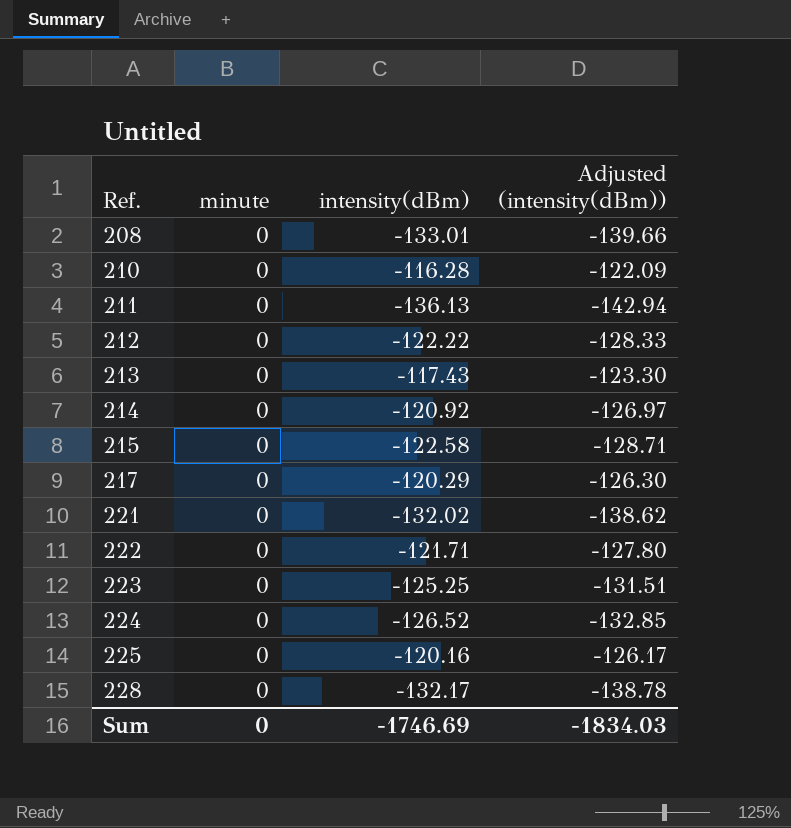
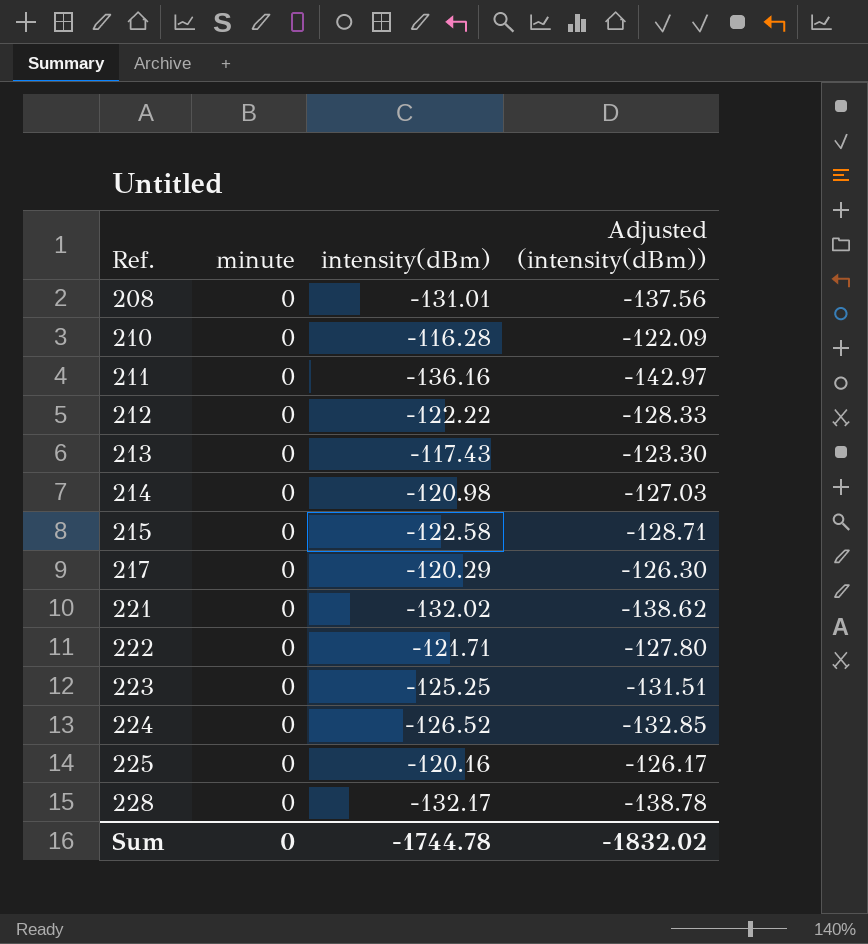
208 | intensity(dBm): -133.01 -> -131.01
208 | Adjusted (intensity(dBm)): -139.66 -> -137.56
211 | intensity(dBm): -136.13 -> -136.16
211 | Adjusted (intensity(dBm)): -142.94 -> -142.97
214 | intensity(dBm): -120.92 -> -120.98
214 | Adjusted (intensity(dBm)): -126.97 -> -127.03
Sum | intensity(dBm): -1746.69 -> -1744.78
Sum | Adjusted (intensity(dBm)): -1834.03 -> -1832.02

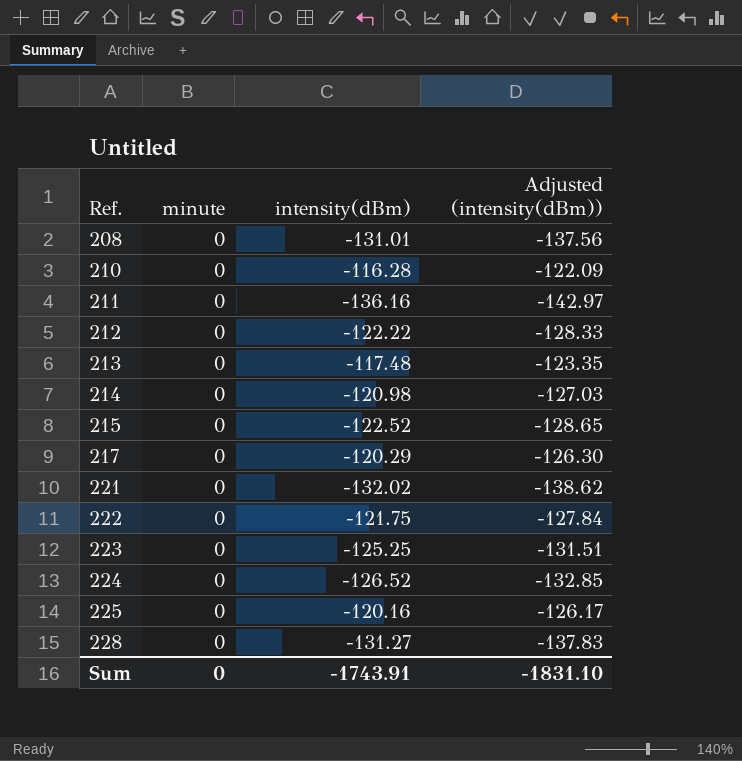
213 | intensity(dBm): -117.43 -> -117.48
213 | Adjusted (intensity(dBm)): -123.30 -> -123.35
215 | intensity(dBm): -122.58 -> -122.52
215 | Adjusted (intensity(dBm)): -128.71 -> -128.65
222 | intensity(dBm): -121.71 -> -121.75
222 | Adjusted (intensity(dBm)): -127.80 -> -127.84
228 | intensity(dBm): -132.17 -> -131.27
228 | Adjusted (intensity(dBm)): -138.78 -> -137.83
Sum | intensity(dBm): -1744.78 -> -1743.91
Sum | Adjusted (intensity(dBm)): -1832.02 -> -1831.10

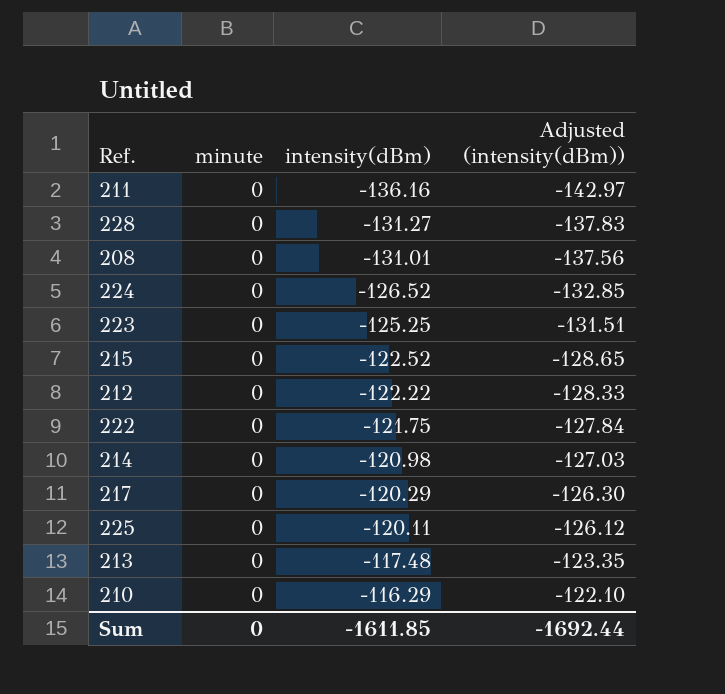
row order: Ref. ascending -> intensity(dBm) ascending
row 221: 0 | -132.02 | -138.62 -> none
225 | intensity(dBm): -120.16 -> -120.11
225 | Adjusted (intensity(dBm)): -126.17 -> -126.12
210 | intensity(dBm): -116.28 -> -116.29
210 | Adjusted (intensity(dBm)): -122.09 -> -122.10
Sum | intensity(dBm): -1743.91 -> -1611.85
Sum | Adjusted (intensity(dBm)): -1831.10 -> -1692.44

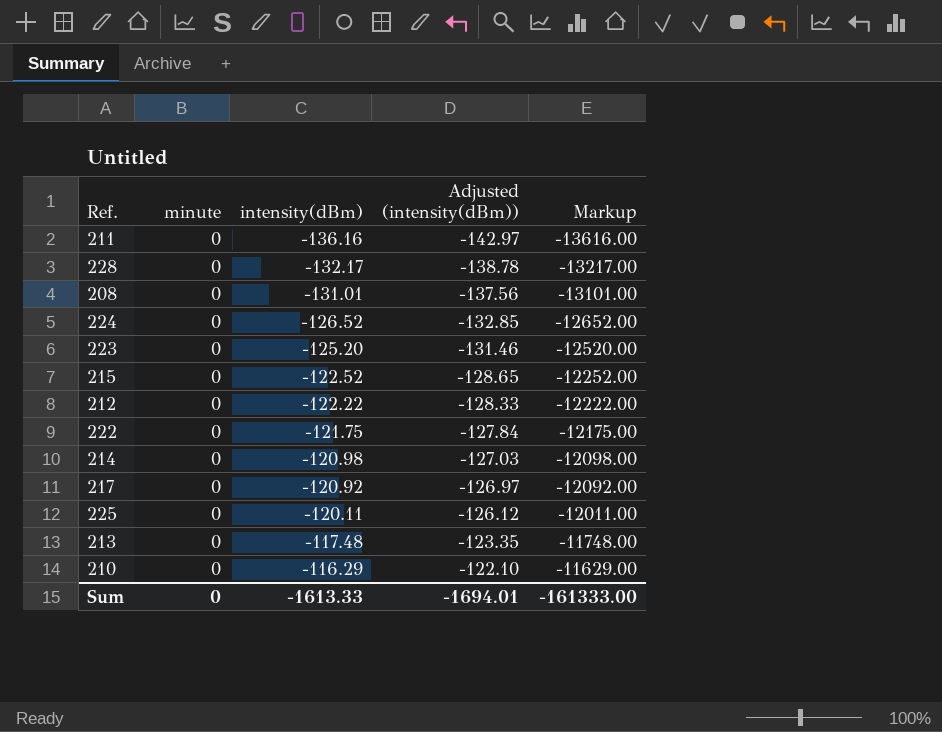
column Markup | formula: none -> [intensity(dBm)] * 100
228 | intensity(dBm): -131.27 -> -132.17
228 | Adjusted (intensity(dBm)): -137.83 -> -138.78
223 | intensity(dBm): -125.25 -> -125.20
223 | Adjusted (intensity(dBm)): -131.51 -> -131.46
217 | intensity(dBm): -120.29 -> -120.92
217 | Adjusted (intensity(dBm)): -126.30 -> -126.97
Sum | intensity(dBm): -1611.85 -> -1613.33
Sum | Adjusted (intensity(dBm)): -1692.44 -> -1694.01

